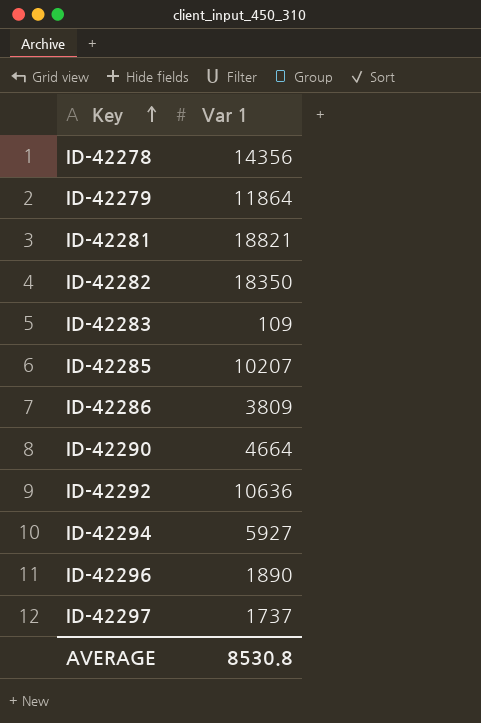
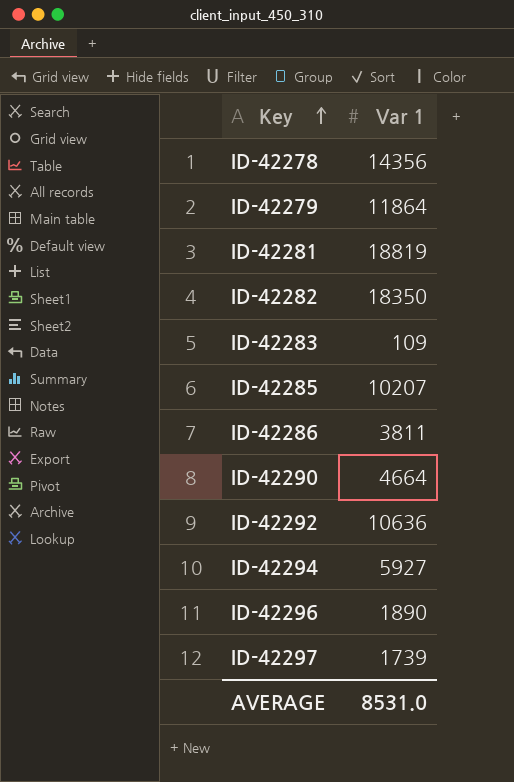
ID-42281 | Var 1: 18821 -> 18819
ID-42286 | Var 1: 3809 -> 3811
ID-42297 | Var 1: 1737 -> 1739
AVERAGE | Var 1: 8530.8 -> 8531.0

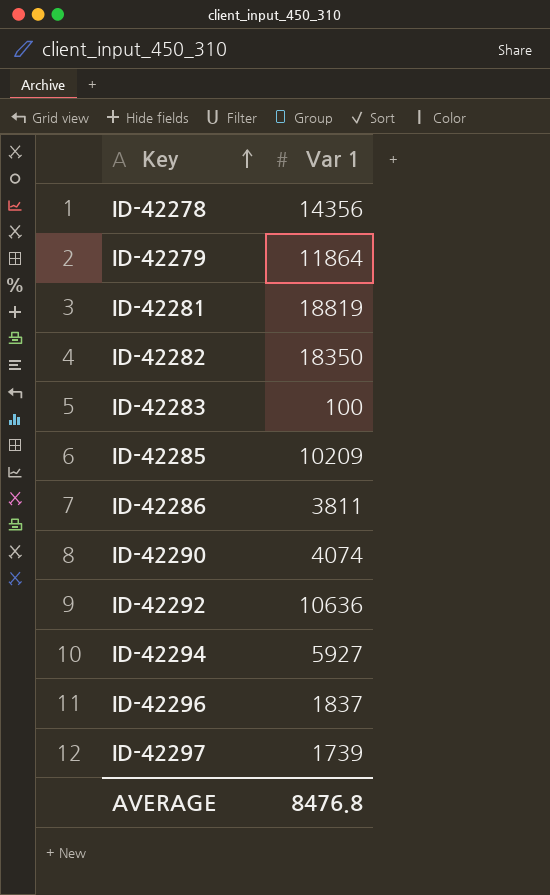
ID-42283 | Var 1: 109 -> 100
ID-42285 | Var 1: 10207 -> 10209
ID-42290 | Var 1: 4664 -> 4074
ID-42296 | Var 1: 1890 -> 1837
AVERAGE | Var 1: 8531.0 -> 8476.8

